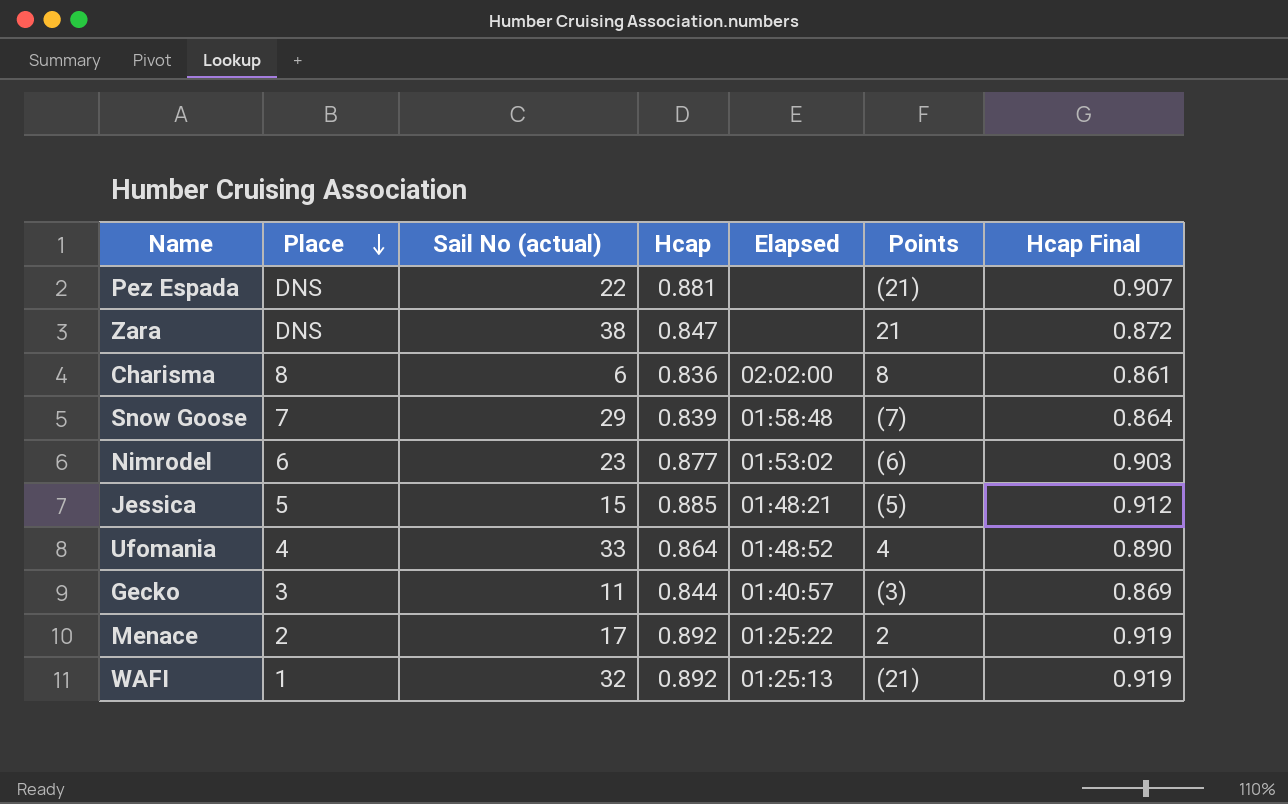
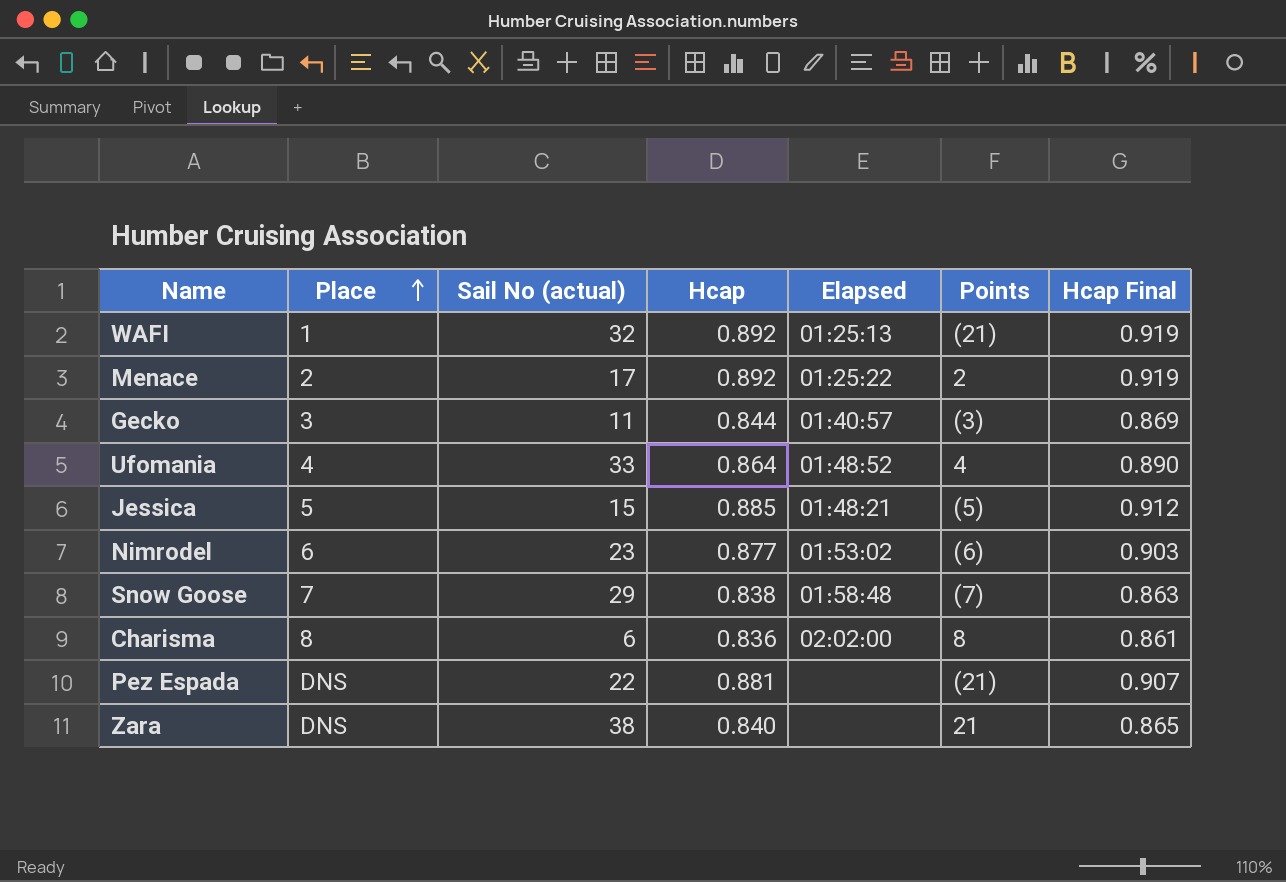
row order: Place descending -> Place ascending
Snow Goose | Hcap: 0.839 -> 0.838
Snow Goose | Hcap Final: 0.864 -> 0.863
Zara | Hcap: 0.847 -> 0.840
Zara | Hcap Final: 0.872 -> 0.865

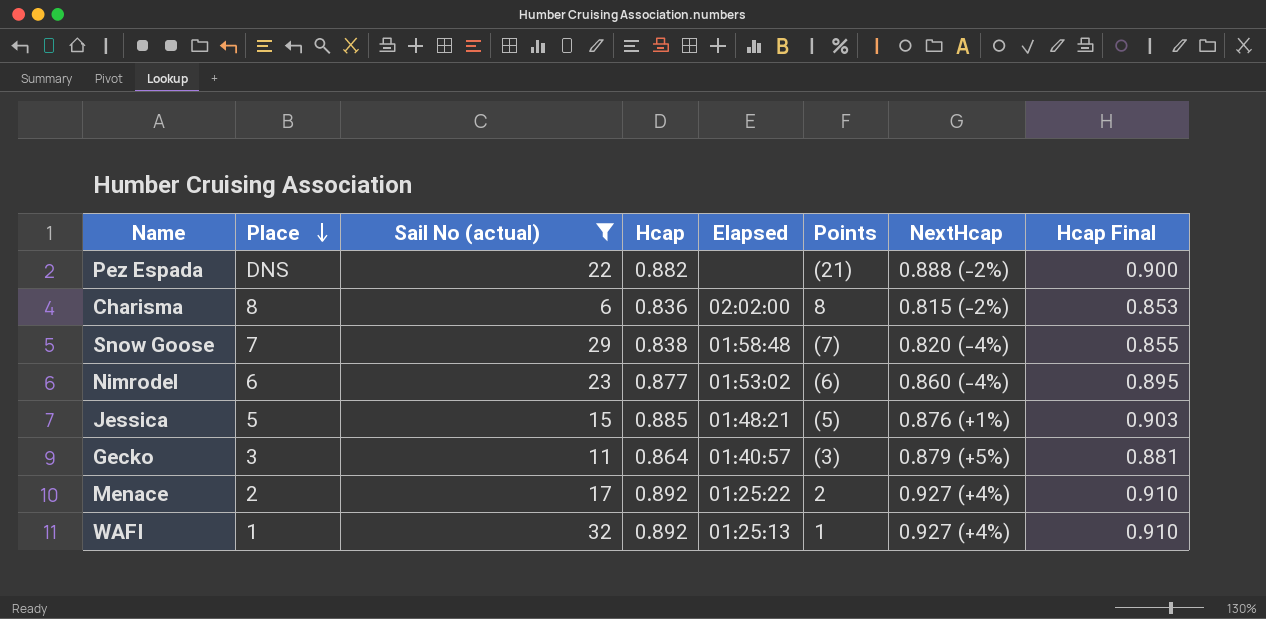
filter: none -> Sail No (actual) <= 32
row order: Place ascending -> Place descending
column NextHcap | position: none -> 7
column Hcap Final | formula: [Hcap] * 1.03 -> [Hcap] * 1.02
Pez Espada | Hcap: 0.881 -> 0.882
Gecko | Hcap: 0.844 -> 0.864
WAFI | Points: (21) -> 1

